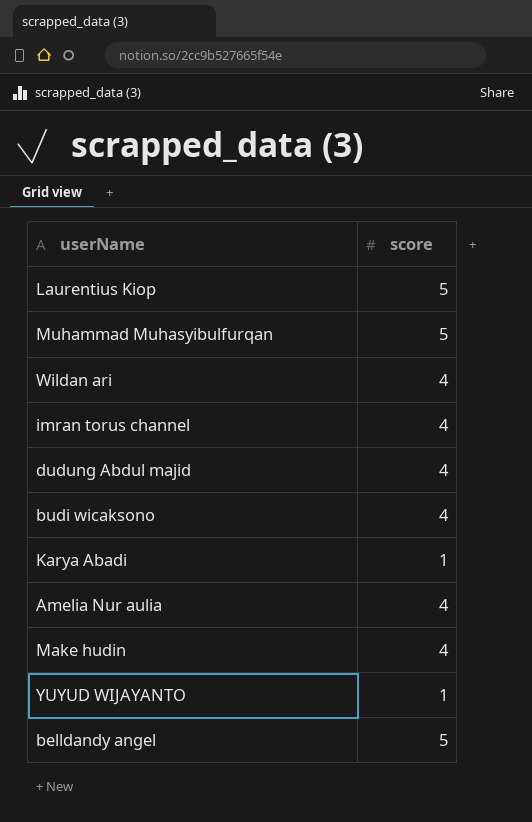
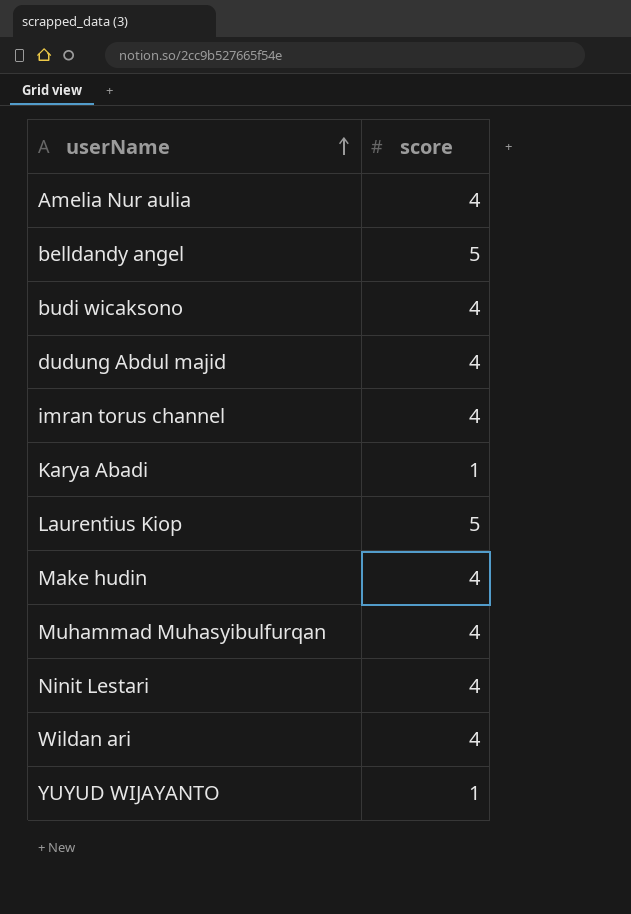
row order: none -> userName ascending
Muhammad Muhasyibulfurqan | score: 5 -> 4
row Ninit Lestari: none -> 4

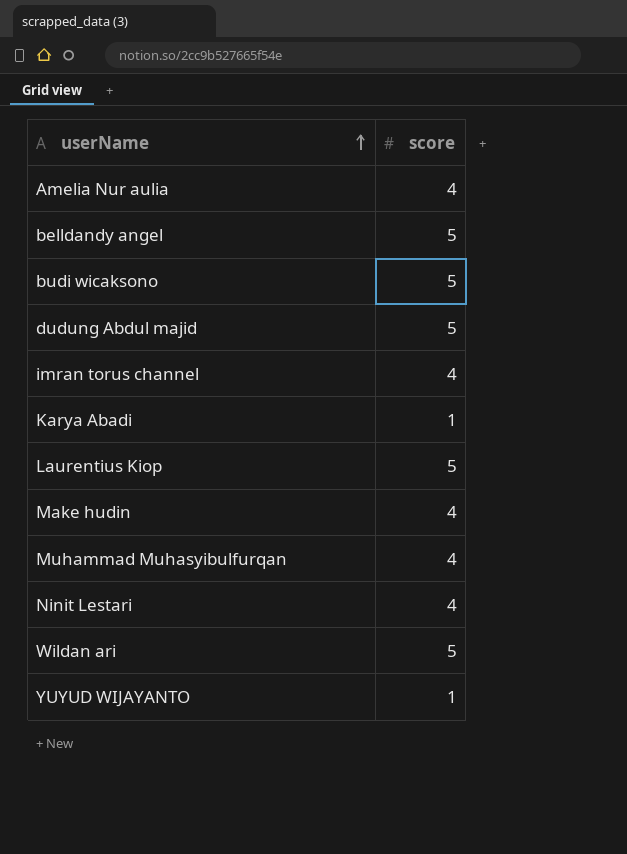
budi wicaksono | score: 4 -> 5
dudung Abdul majid | score: 4 -> 5
Wildan ari | score: 4 -> 5

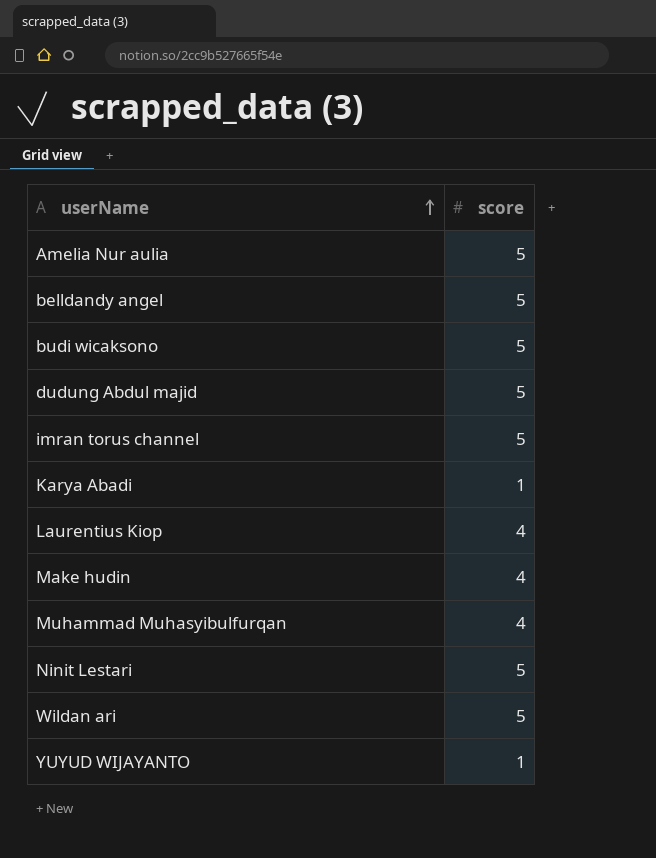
Amelia Nur aulia | score: 4 -> 5
imran torus channel | score: 4 -> 5
Laurentius Kiop | score: 5 -> 4
Ninit Lestari | score: 4 -> 5

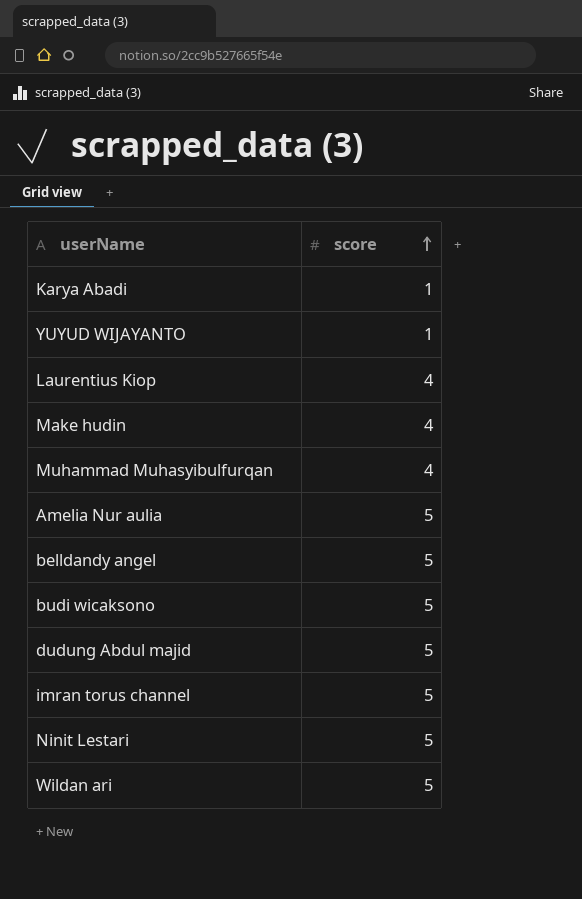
row order: userName ascending -> score ascending

